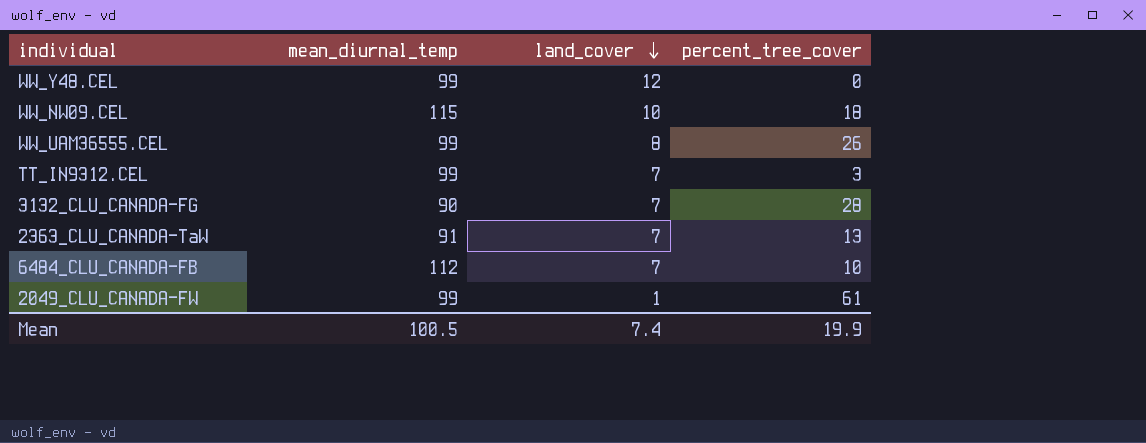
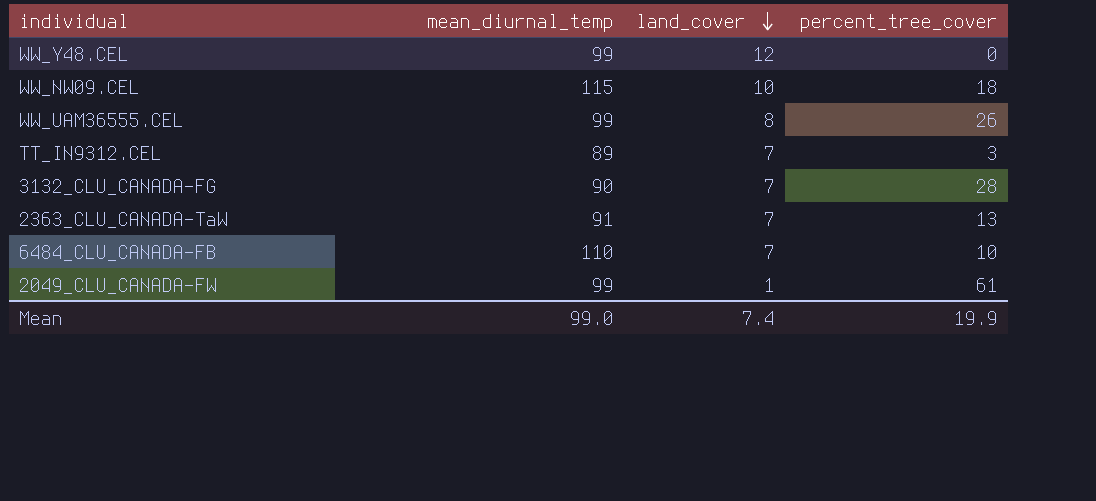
TT_IN9312.CEL | mean_diurnal_temp: 99 -> 89
6484_CLU_CANADA-FB | mean_diurnal_temp: 112 -> 110
Mean | mean_diurnal_temp: 100.5 -> 99.0

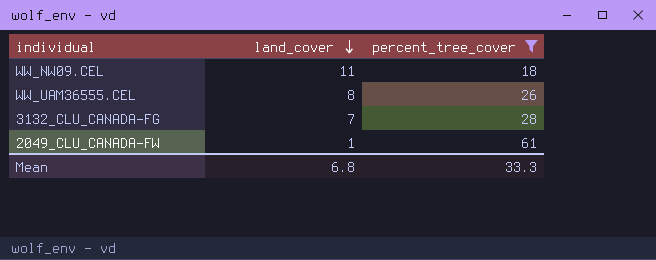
filter: none -> percent_tree_cover >= 18
column mean_diurnal_temp | position: 2 -> none
WW_NW09.CEL | land_cover: 10 -> 11
Mean | land_cover: 7.4 -> 6.8
Mean | percent_tree_cover: 19.9 -> 33.3

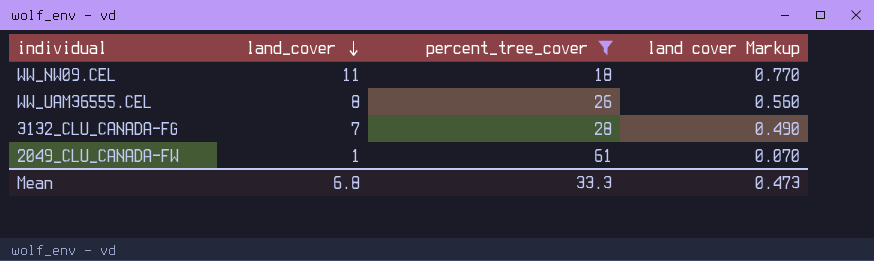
column land cover Markup | formula: none -> [land_cover] * 0.07

